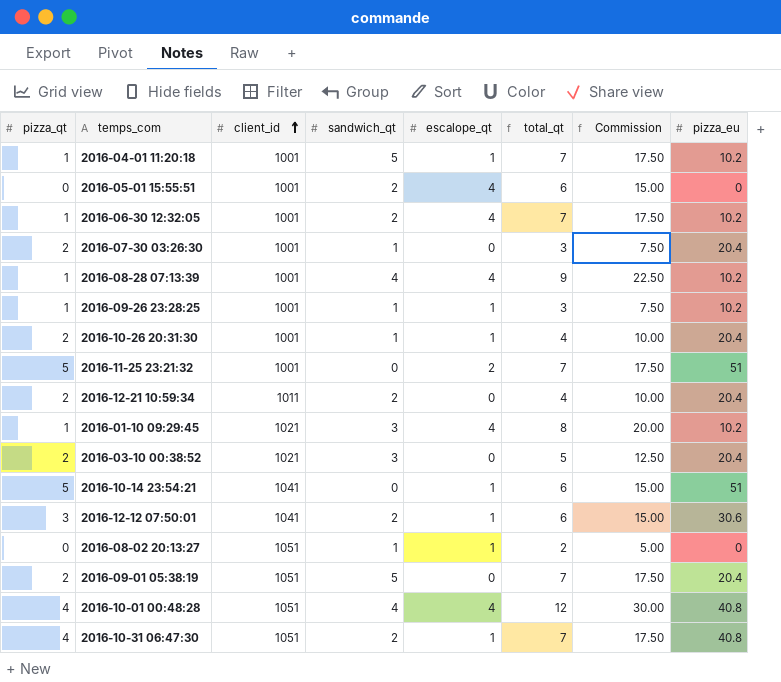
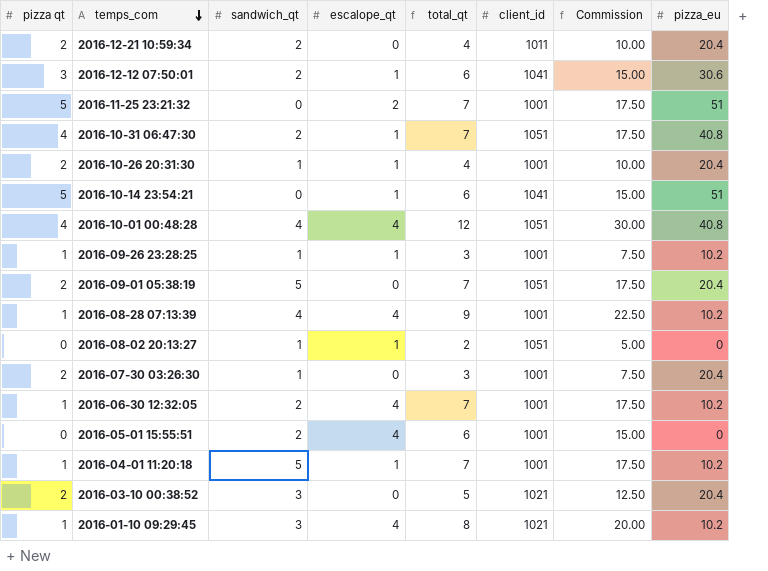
row order: client_id ascending -> temps_com descending
column name: pizza_qt -> pizza qt
column client_id | position: 3 -> 6

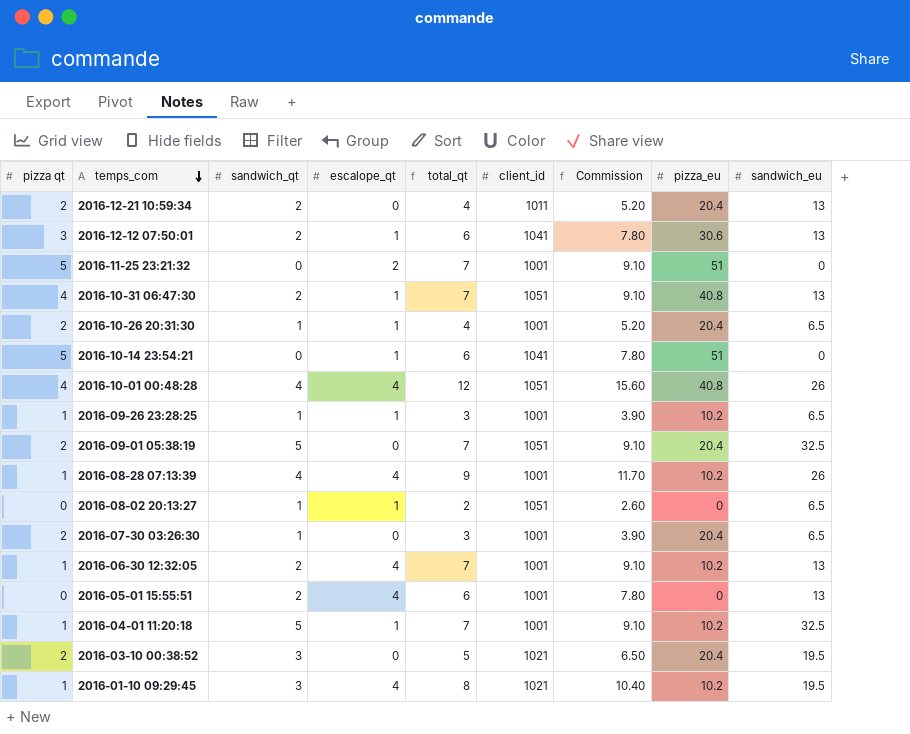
column Commission | formula: [total_qt] * 2.5 -> [total_qt] * 1.3
column sandwich_eu | position: none -> 9

